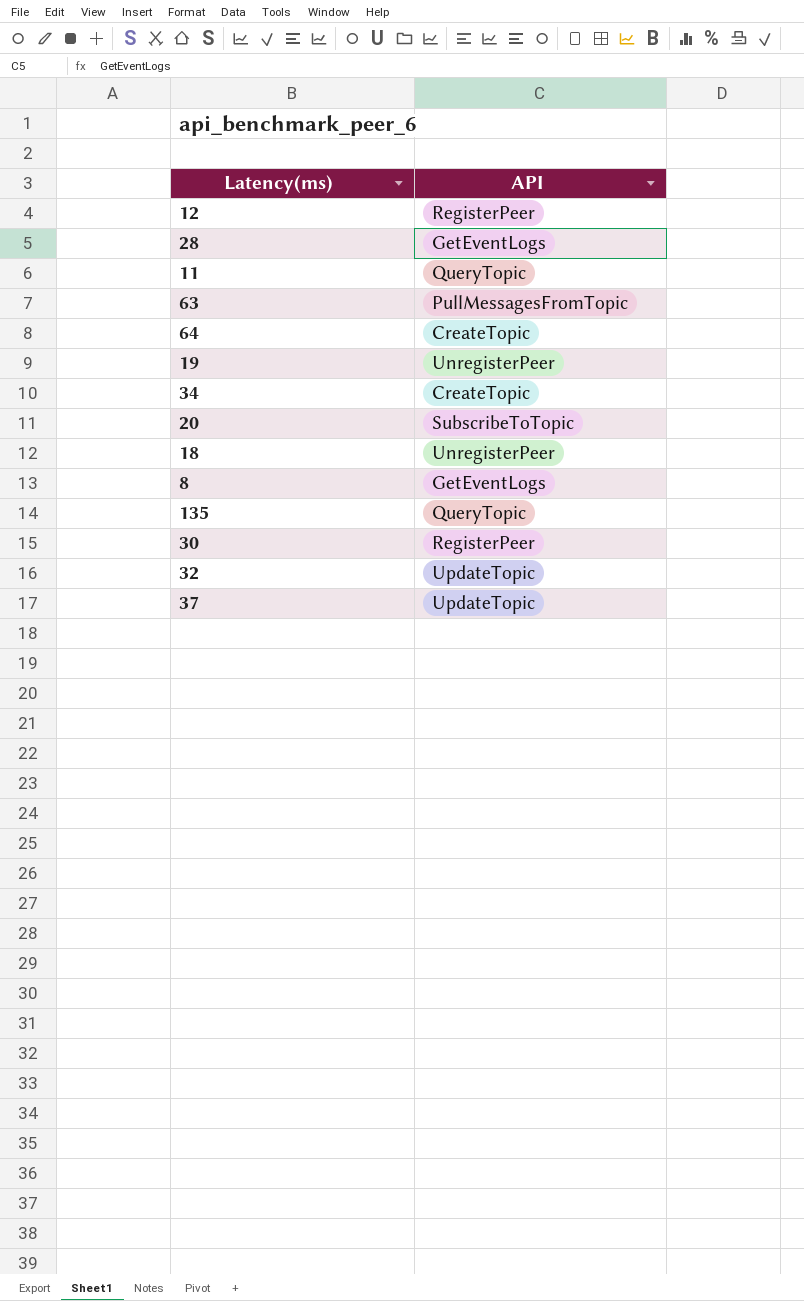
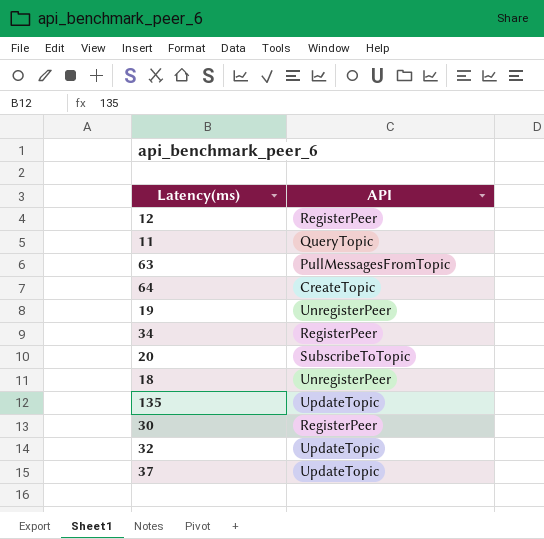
row 28: GetEventLogs -> none
row 8: GetEventLogs -> none
34 | API: CreateTopic -> RegisterPeer
135 | API: QueryTopic -> UpdateTopic

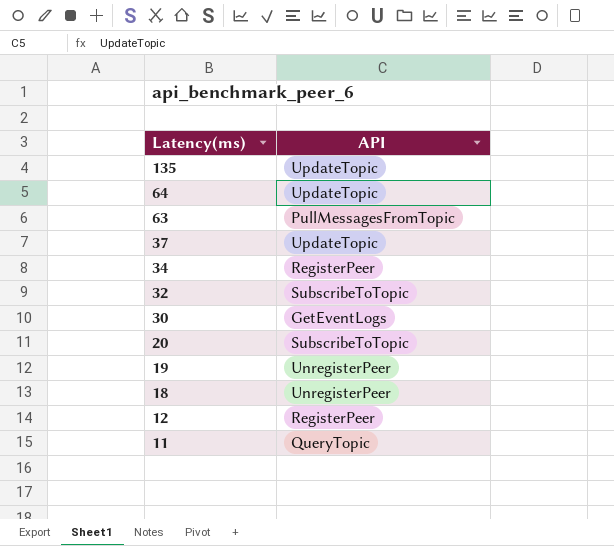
row order: none -> Latency(ms) descending
64 | API: CreateTopic -> UpdateTopic
32 | API: UpdateTopic -> SubscribeToTopic
30 | API: RegisterPeer -> GetEventLogs

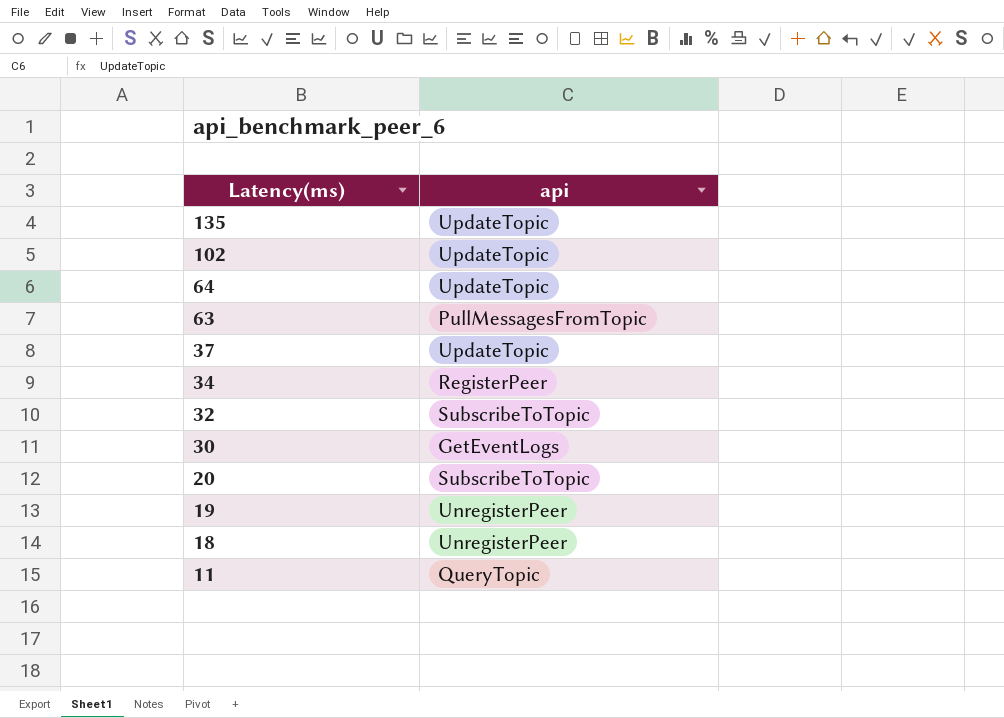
column name: API -> api
row 12: RegisterPeer -> none
row 102: none -> UpdateTopic

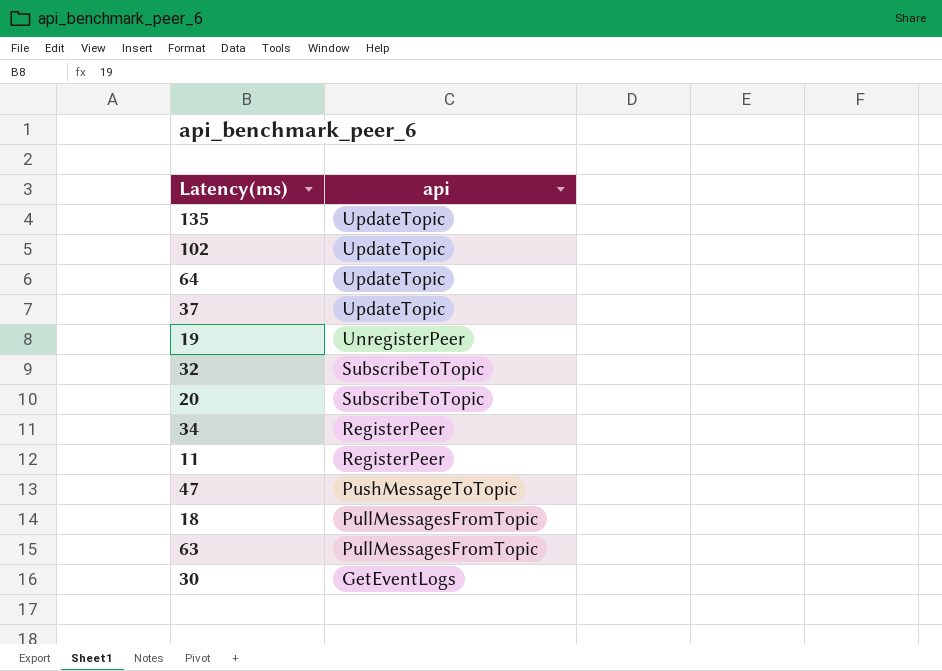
row order: Latency(ms) descending -> api descending
11 | api: QueryTopic -> RegisterPeer
row 47: none -> PushMessageToTopic
18 | api: UnregisterPeer -> PullMessagesFromTopic

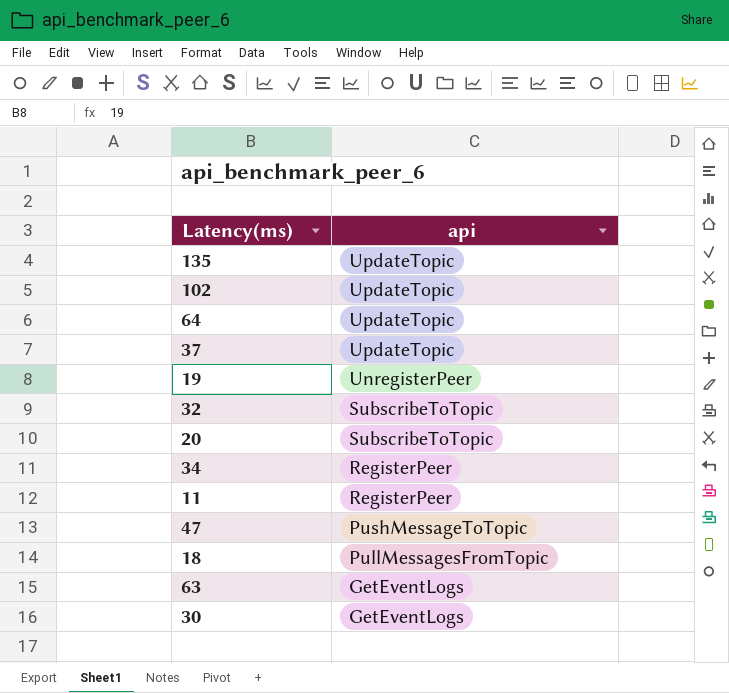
63 | api: PullMessagesFromTopic -> GetEventLogs

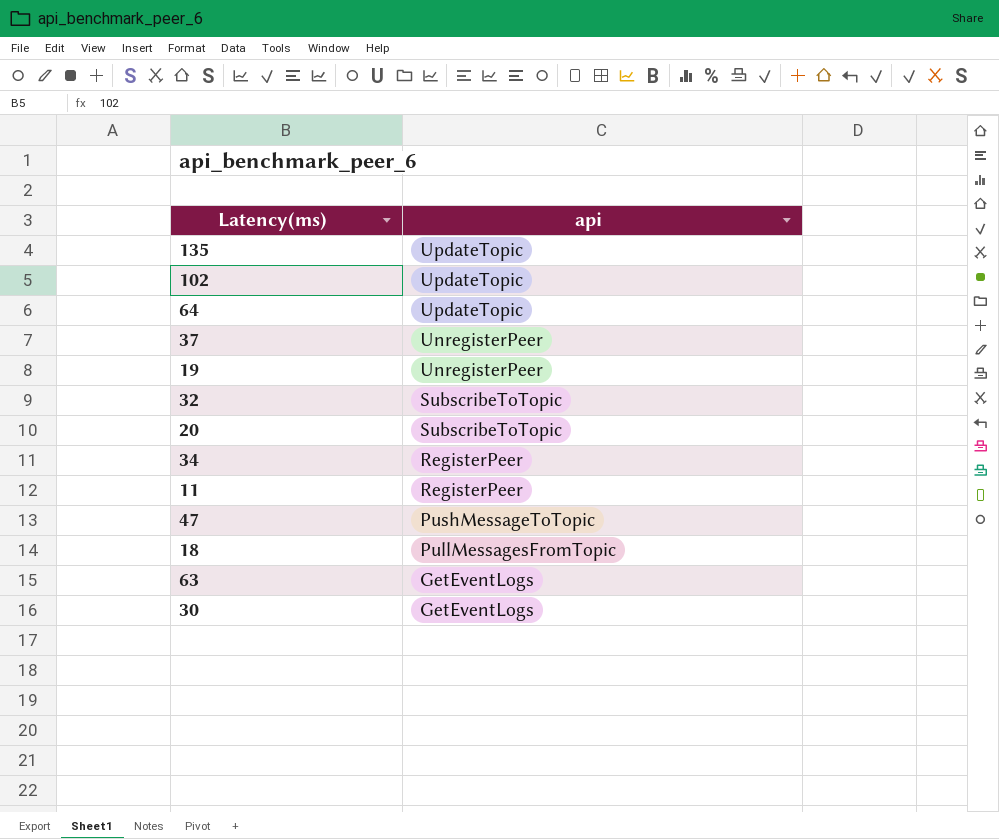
37 | api: UpdateTopic -> UnregisterPeer

